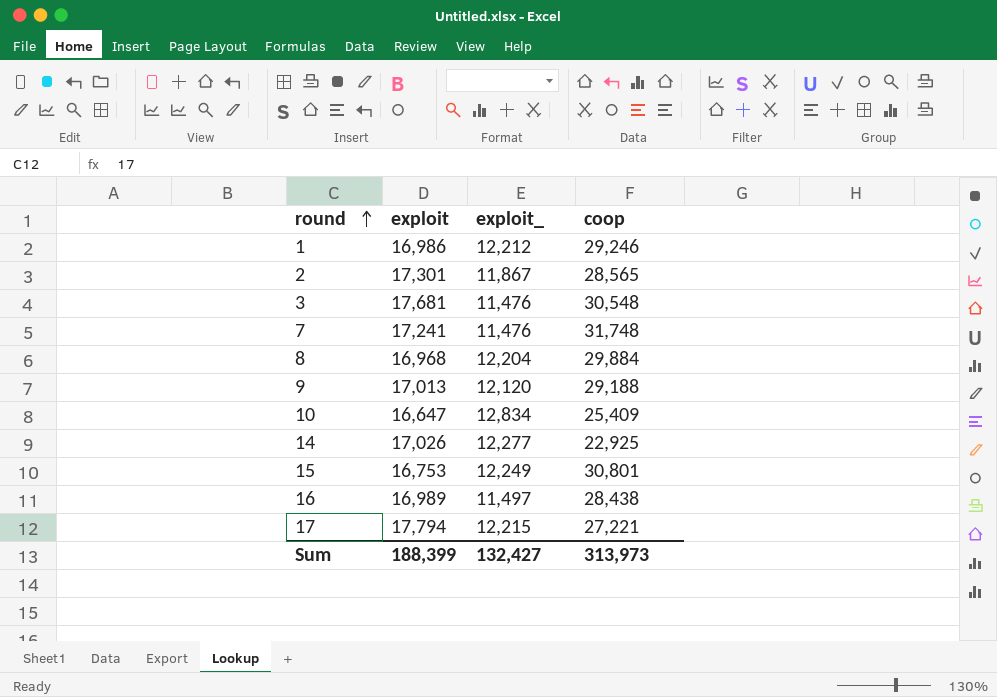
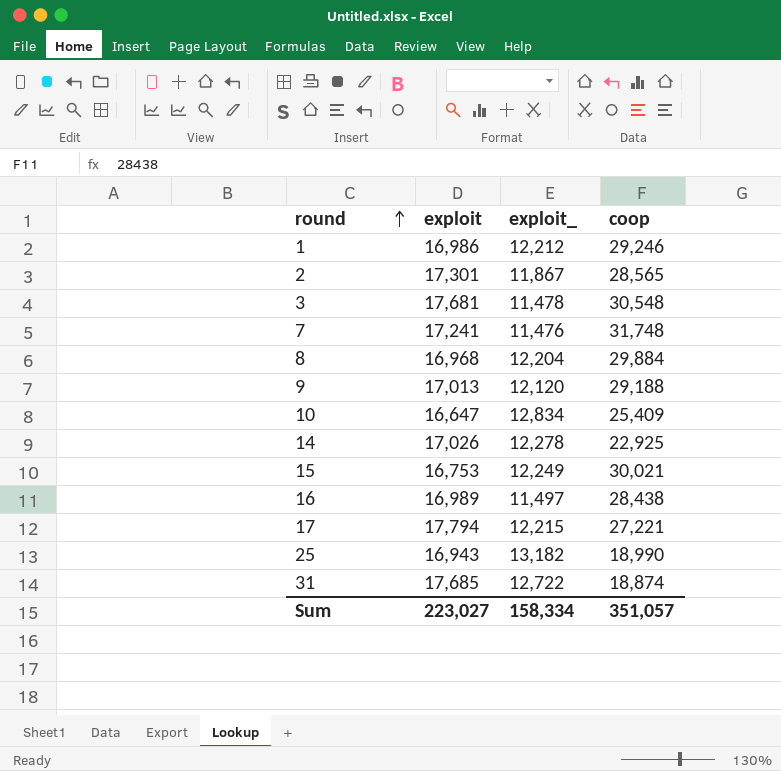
3 | exploit_: 11,476 -> 11,478
14 | exploit_: 12,277 -> 12,278
15 | coop: 30,801 -> 30,021
row 25: none -> 16,943 | 13,182 | 18,990
row 31: none -> 17,685 | 12,722 | 18,874
Sum | exploit: 188,399 -> 223,027
Sum | exploit_: 132,427 -> 158,334
Sum | coop: 313,973 -> 351,057

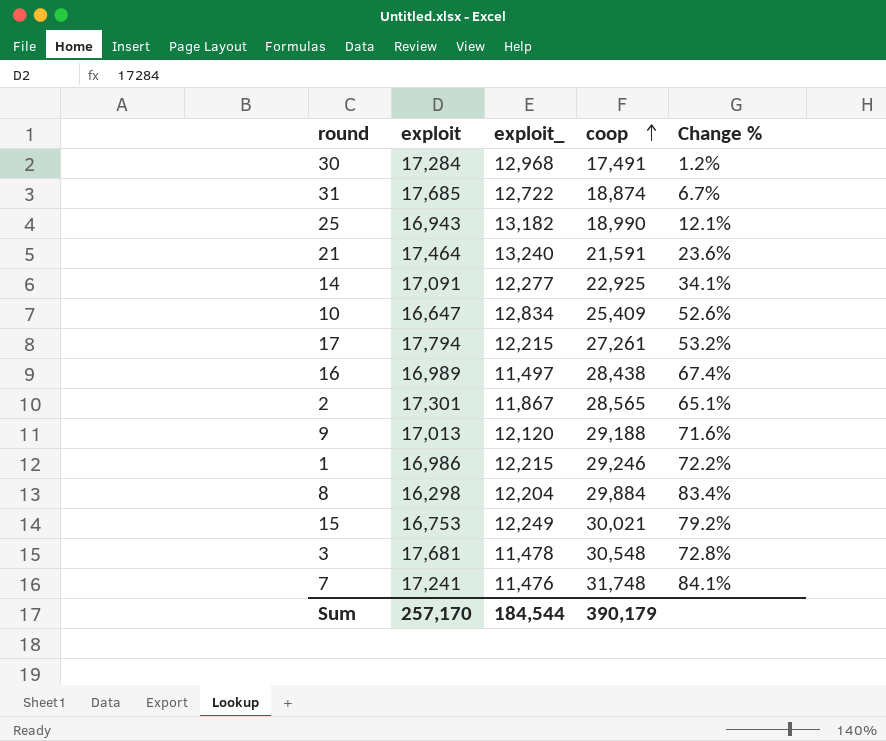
row order: round ascending -> coop ascending
column Change % | formula: none -> ([coop] - [exploit]) / [exploit]
row 30: none -> 17,284 | 12,968 | 17,491 | 1.2%
row 21: none -> 17,464 | 13,240 | 21,591 | 23.6%
14 | exploit: 17,026 -> 17,091
14 | exploit_: 12,278 -> 12,277
17 | coop: 27,221 -> 27,261
1 | exploit_: 12,212 -> 12,215
8 | exploit: 16,968 -> 16,298
Sum | exploit: 223,027 -> 257,170
Sum | exploit_: 158,334 -> 184,544
Sum | coop: 351,057 -> 390,179

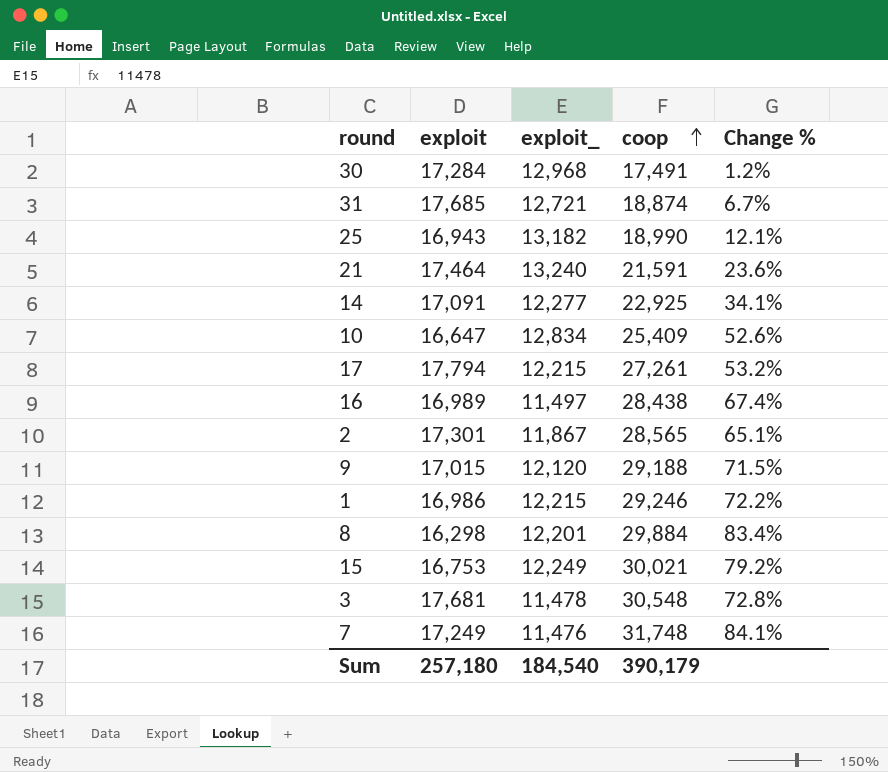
31 | exploit_: 12,722 -> 12,721
9 | exploit: 17,013 -> 17,015
9 | Change %: 71.6% -> 71.5%
8 | exploit_: 12,204 -> 12,201
7 | exploit: 17,241 -> 17,249
Sum | exploit: 257,170 -> 257,180
Sum | exploit_: 184,544 -> 184,540

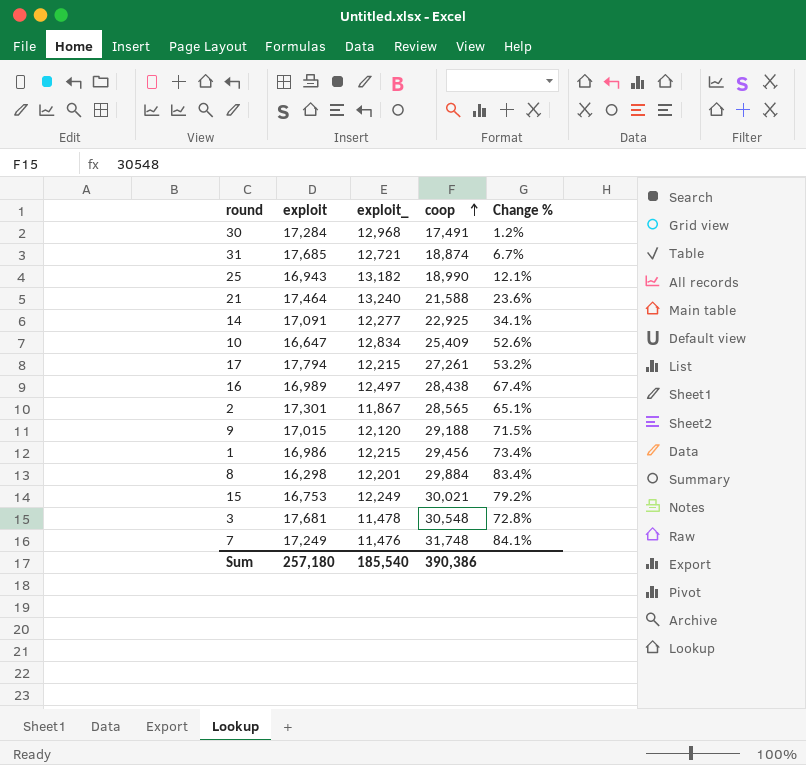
21 | coop: 21,591 -> 21,588
16 | exploit_: 11,497 -> 12,497
1 | coop: 29,246 -> 29,456
1 | Change %: 72.2% -> 73.4%
Sum | exploit_: 184,540 -> 185,540
Sum | coop: 390,179 -> 390,386

